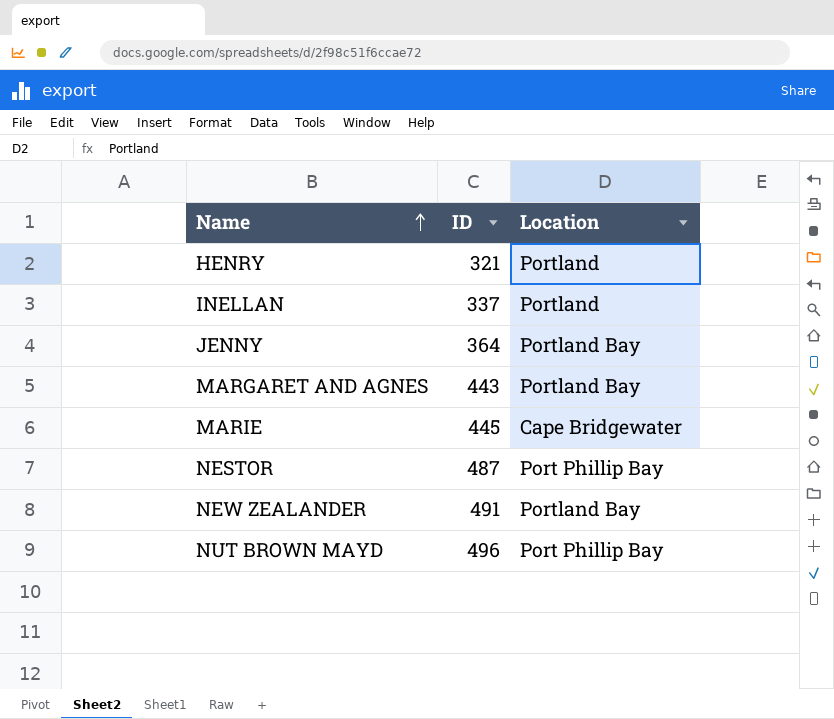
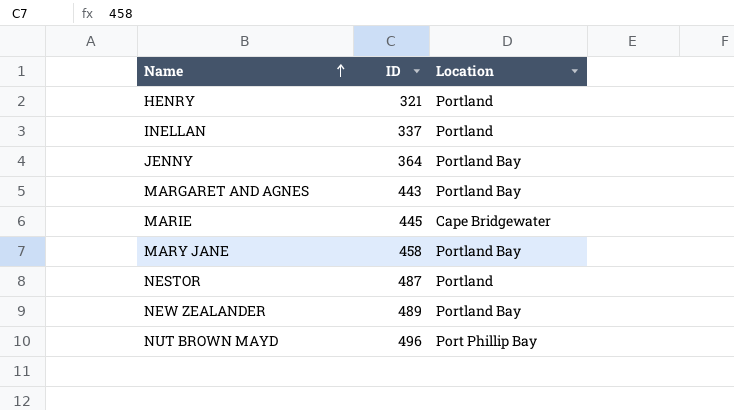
row MARY JANE: none -> 458 | Portland Bay
NESTOR | Location: Port Phillip Bay -> Portland
NEW ZEALANDER | ID: 491 -> 489

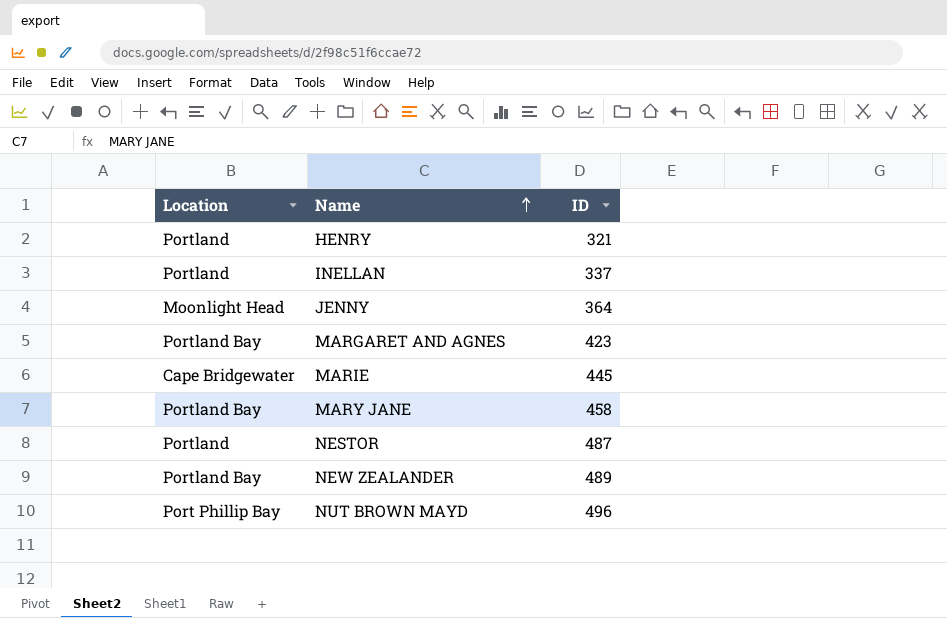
column Location | position: 3 -> 1
JENNY | Location: Portland Bay -> Moonlight Head
MARGARET AND AGNES | ID: 443 -> 423

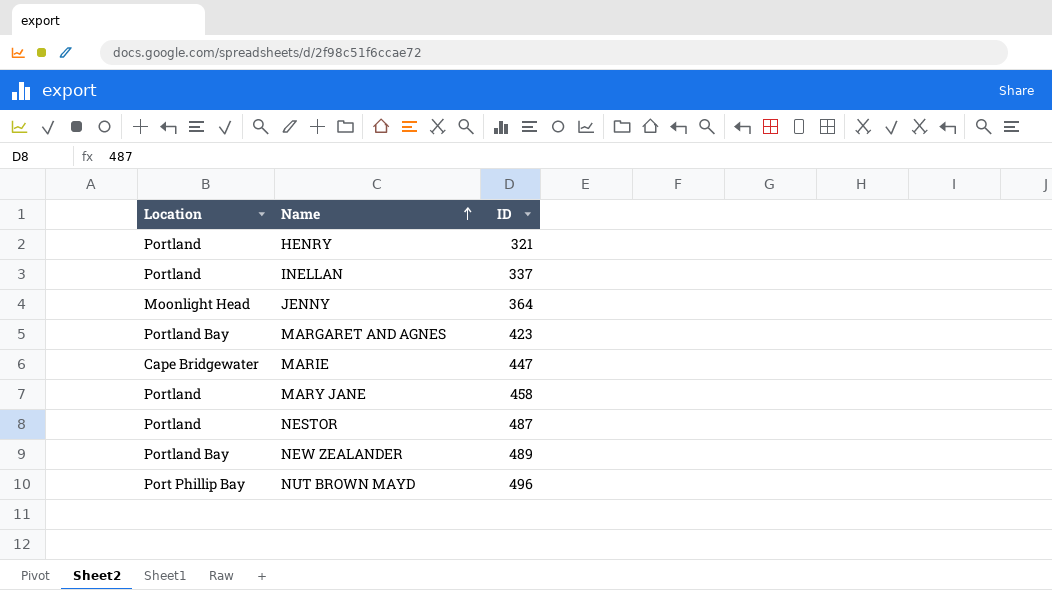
MARIE | ID: 445 -> 447
MARY JANE | Location: Portland Bay -> Portland

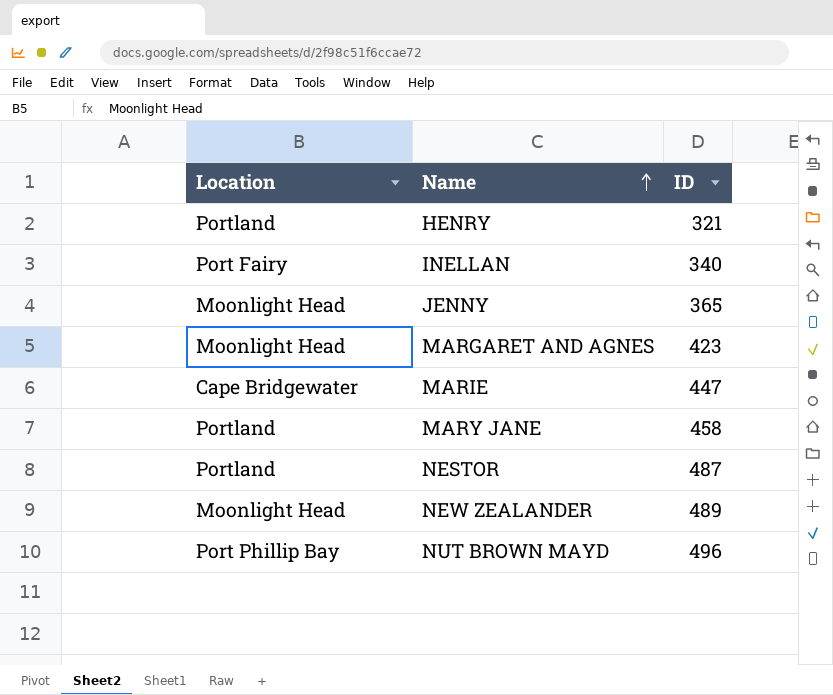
INELLAN | Location: Portland -> Port Fairy
INELLAN | ID: 337 -> 340
JENNY | ID: 364 -> 365
MARGARET AND AGNES | Location: Portland Bay -> Moonlight Head
NEW ZEALANDER | Location: Portland Bay -> Moonlight Head

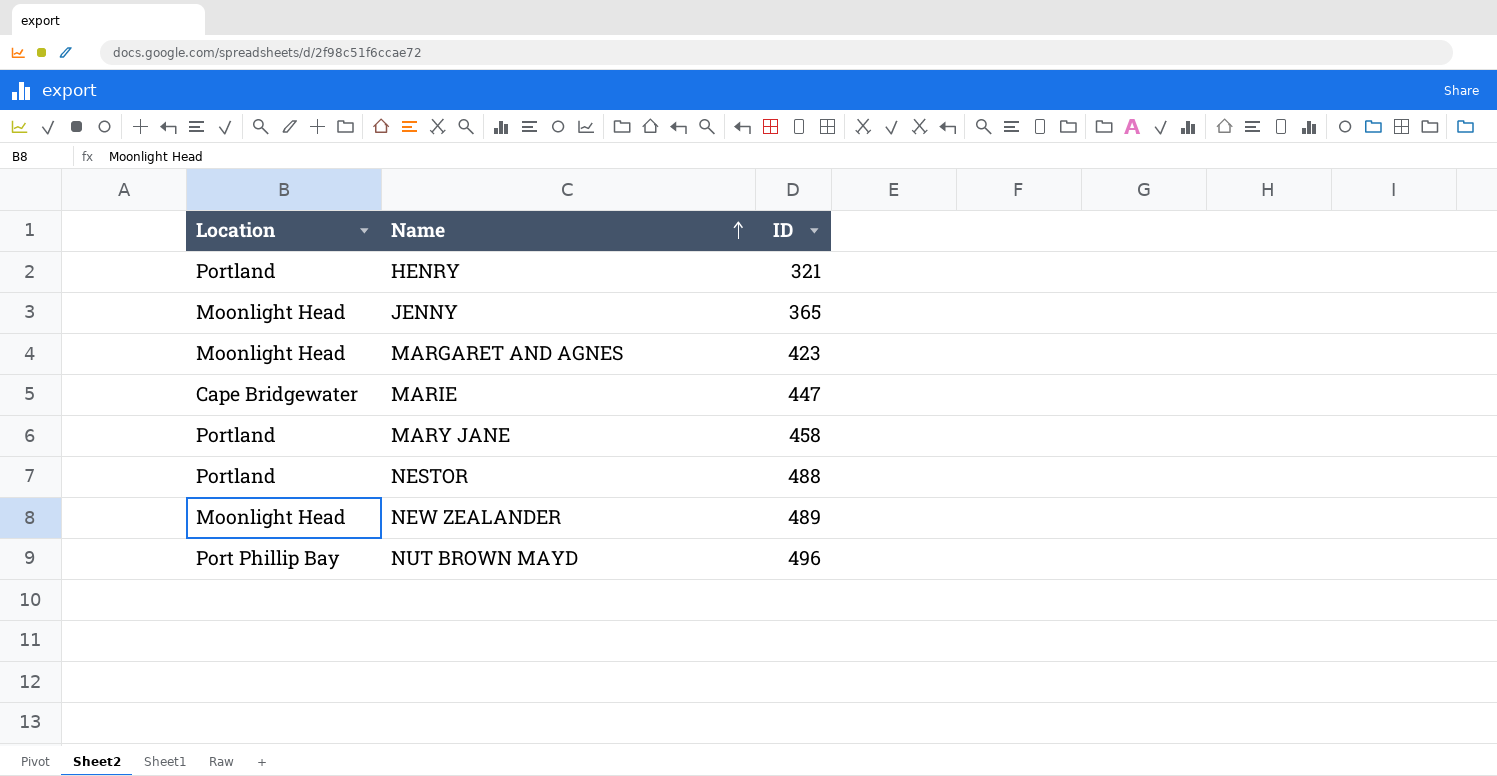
row INELLAN: Port Fairy | 340 -> none
NESTOR | ID: 487 -> 488

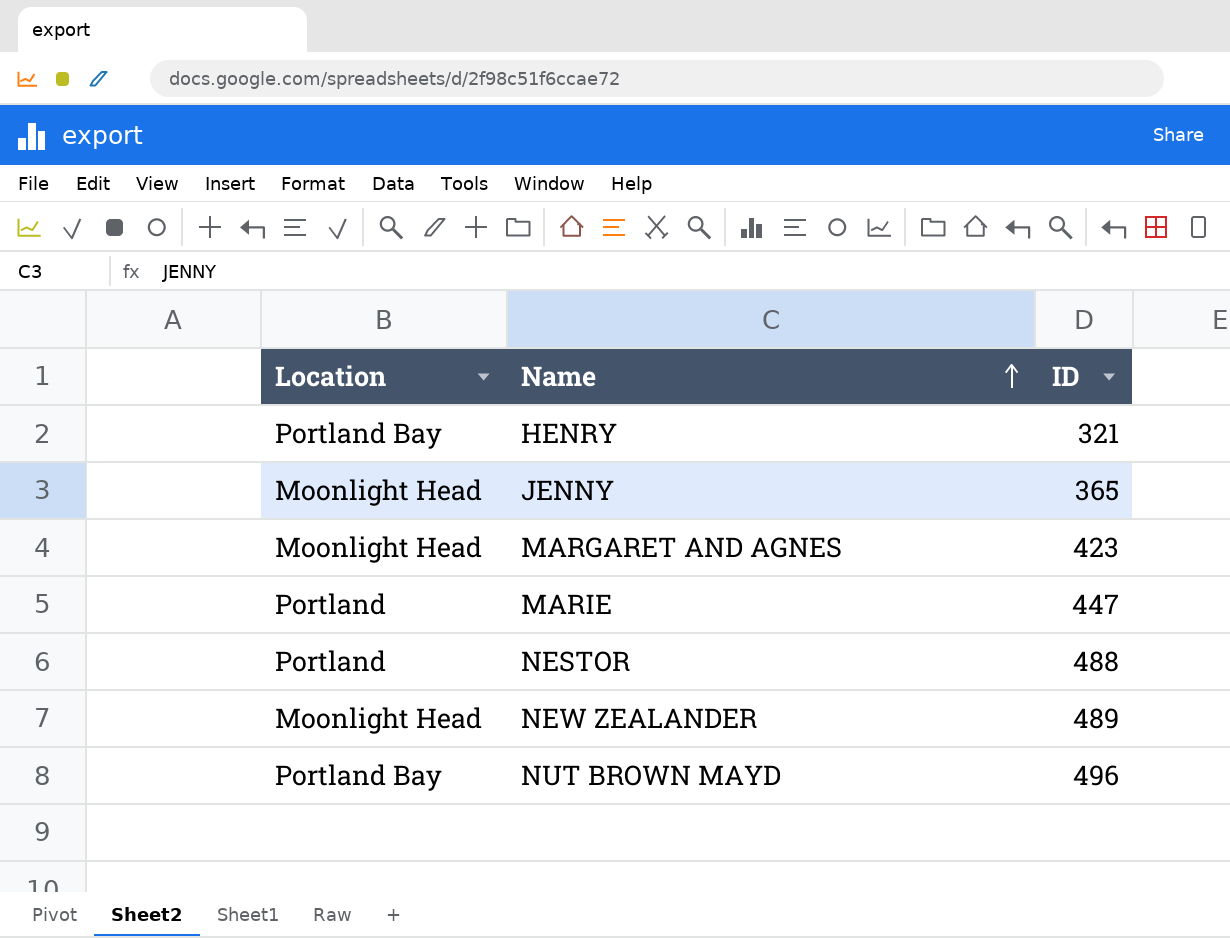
row MARY JANE: Portland | 458 -> none
HENRY | Location: Portland -> Portland Bay
MARIE | Location: Cape Bridgewater -> Portland
NUT BROWN MAYD | Location: Port Phillip Bay -> Portland Bay

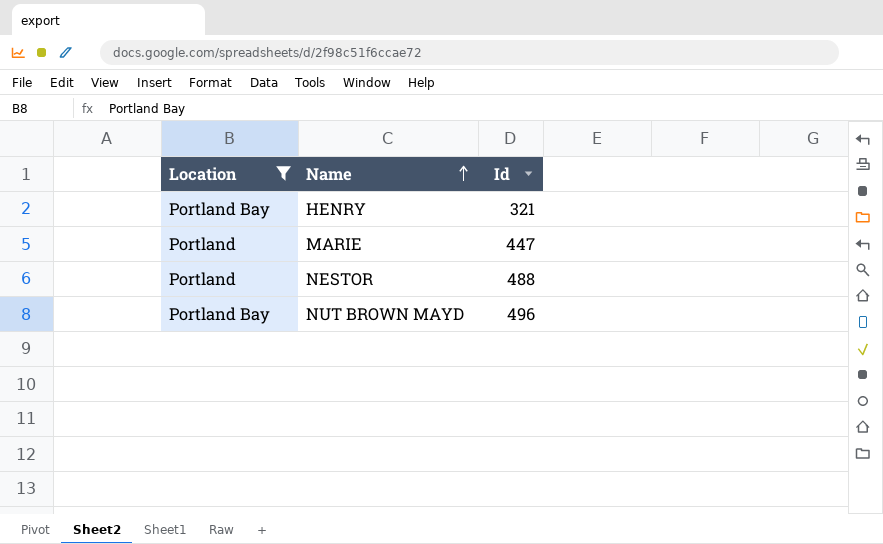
filter: none -> Location != Moonlight Head
column name: ID -> Id

